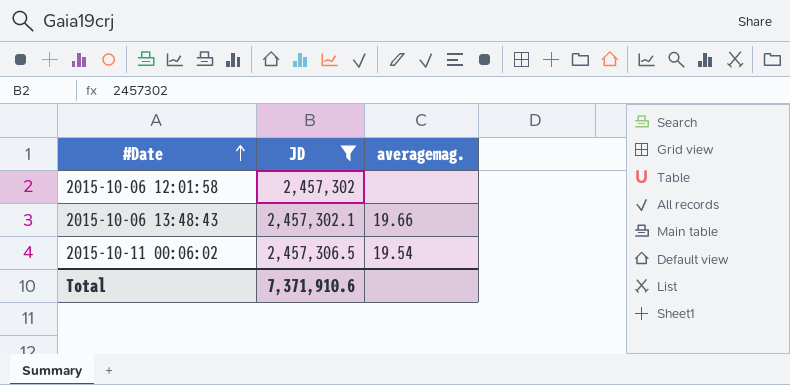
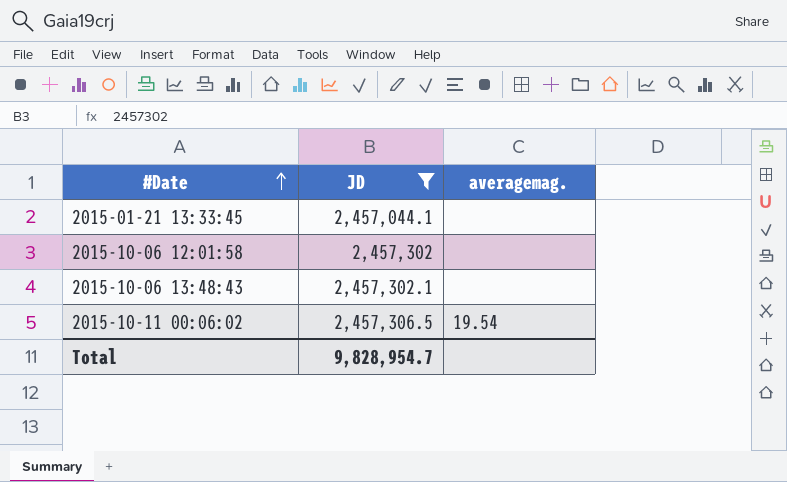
row 2015-01-21 13:33:45: none -> 2,457,044.1 | none
2015-10-06 13:48:43 | averagemag.: 19.66 -> none
Total | JD: 7,371,910.6 -> 9,828,954.7

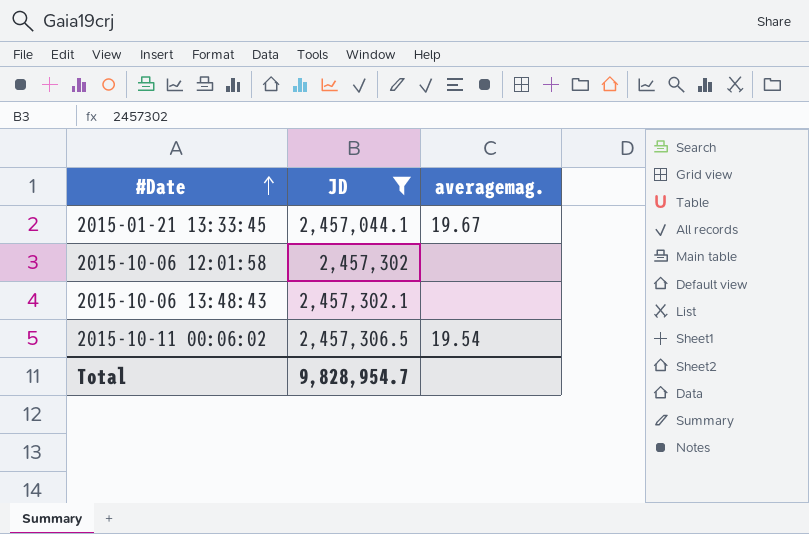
2015-01-21 13:33:45 | averagemag.: none -> 19.67

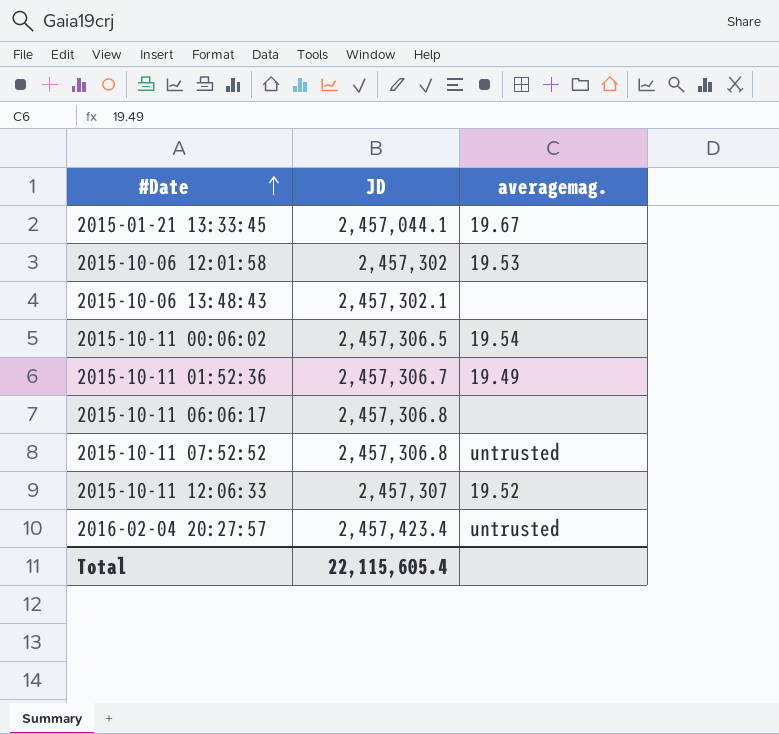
filter: JD <= 2,457,306.5 -> none
2015-10-06 12:01:58 | averagemag.: none -> 19.53
Total | JD: 9,828,954.7 -> 22,115,605.4

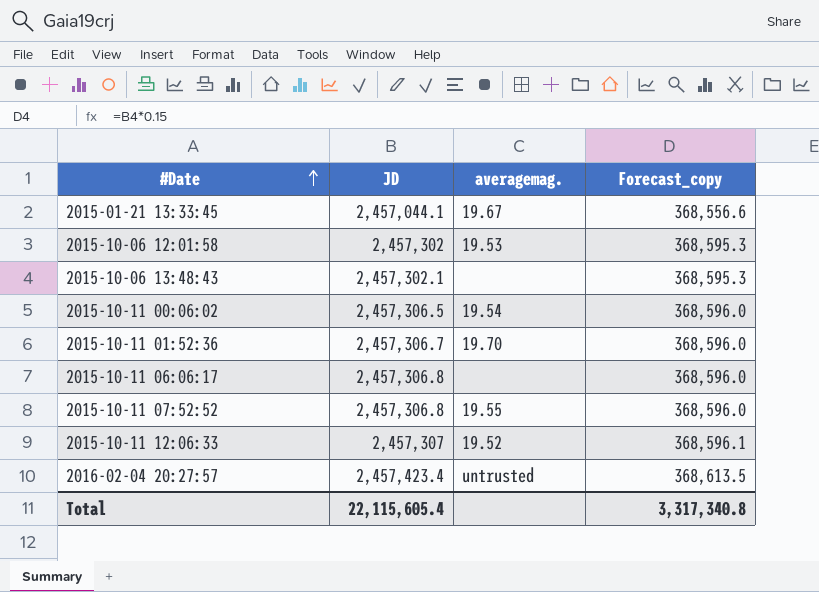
column Forecast_copy | formula: none -> [JD] * 0.15
2015-10-11 01:52:36 | averagemag.: 19.49 -> 19.70
2015-10-11 07:52:52 | averagemag.: untrusted -> 19.55

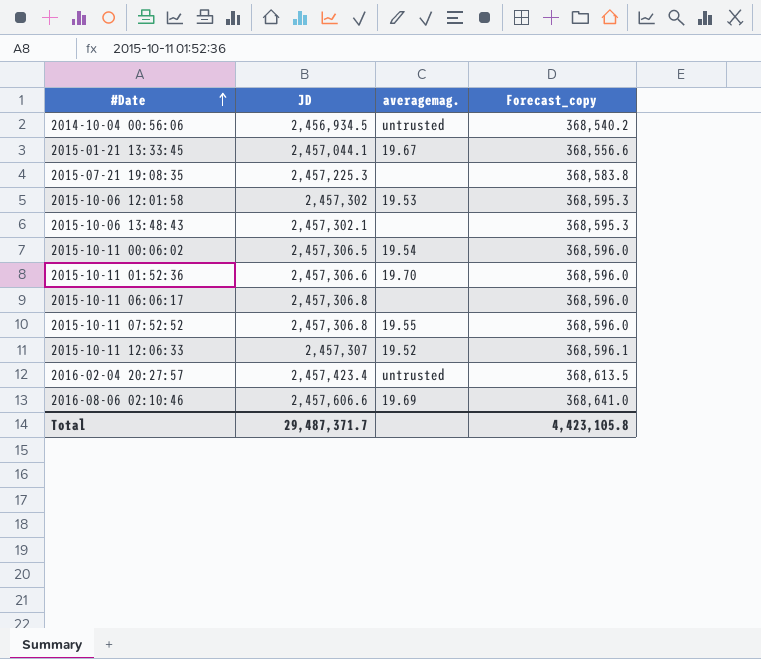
row 2014-10-04 00:56:06: none -> 2,456,934.5 | untrusted | 368,540.2
row 2015-07-21 19:08:35: none -> 2,457,225.3 | none | 368,583.8
2015-10-11 01:52:36 | JD: 2,457,306.7 -> 2,457,306.6
row 2016-08-06 02:10:46: none -> 2,457,606.6 | 19.69 | 368,641.0
Total | JD: 22,115,605.4 -> 29,487,371.7
Total | Forecast_copy: 3,317,340.8 -> 4,423,105.8

